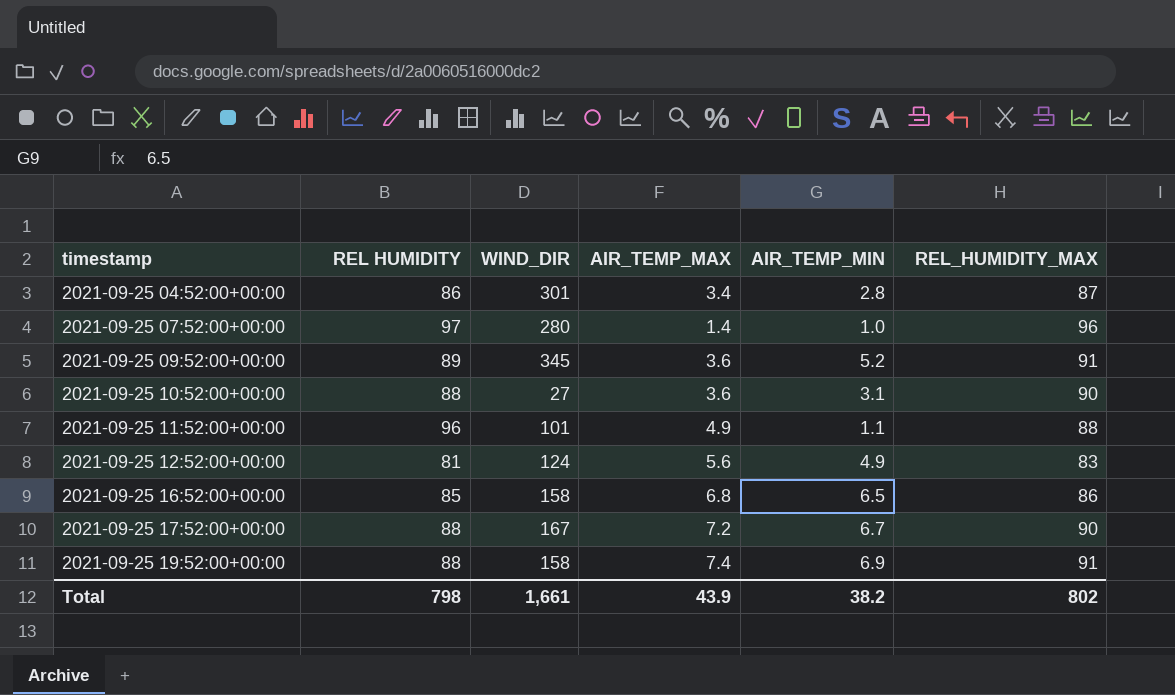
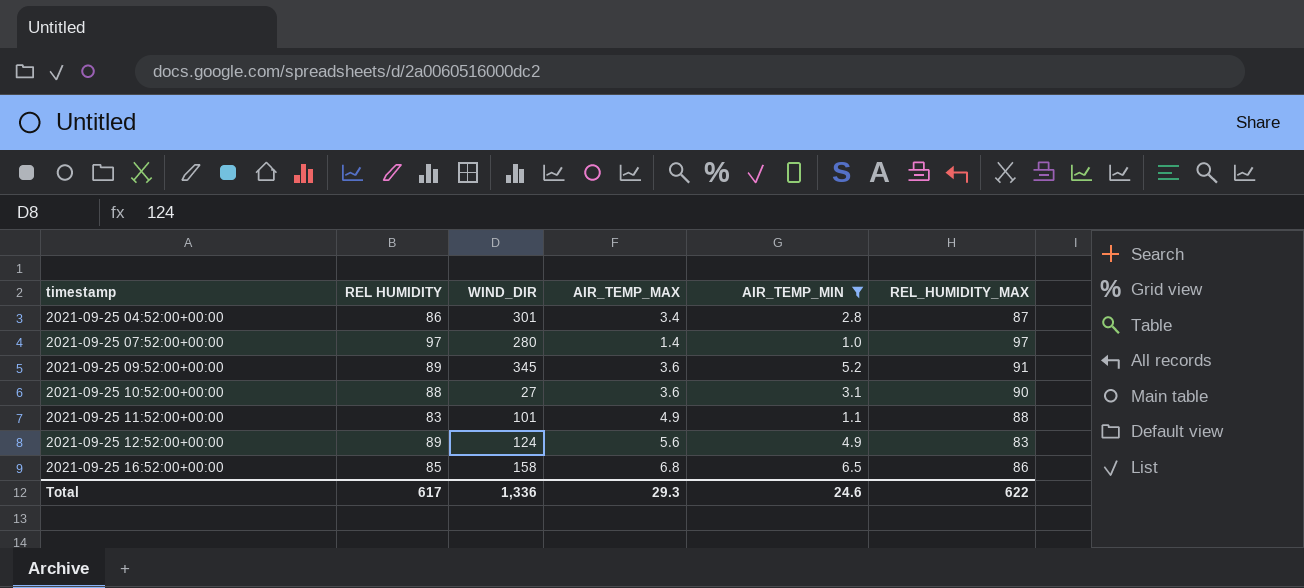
filter: none -> AIR_TEMP_MIN <= 6.5
2021-09-25 07:52:00+00:00 | REL_HUMIDITY_MAX: 96 -> 97
2021-09-25 11:52:00+00:00 | REL HUMIDITY: 96 -> 83
2021-09-25 12:52:00+00:00 | REL HUMIDITY: 81 -> 89
Total | REL HUMIDITY: 798 -> 617
Total | WIND_DIR: 1,661 -> 1,336
Total | AIR_TEMP_MAX: 43.9 -> 29.3
Total | AIR_TEMP_MIN: 38.2 -> 24.6
Total | REL_HUMIDITY_MAX: 802 -> 622

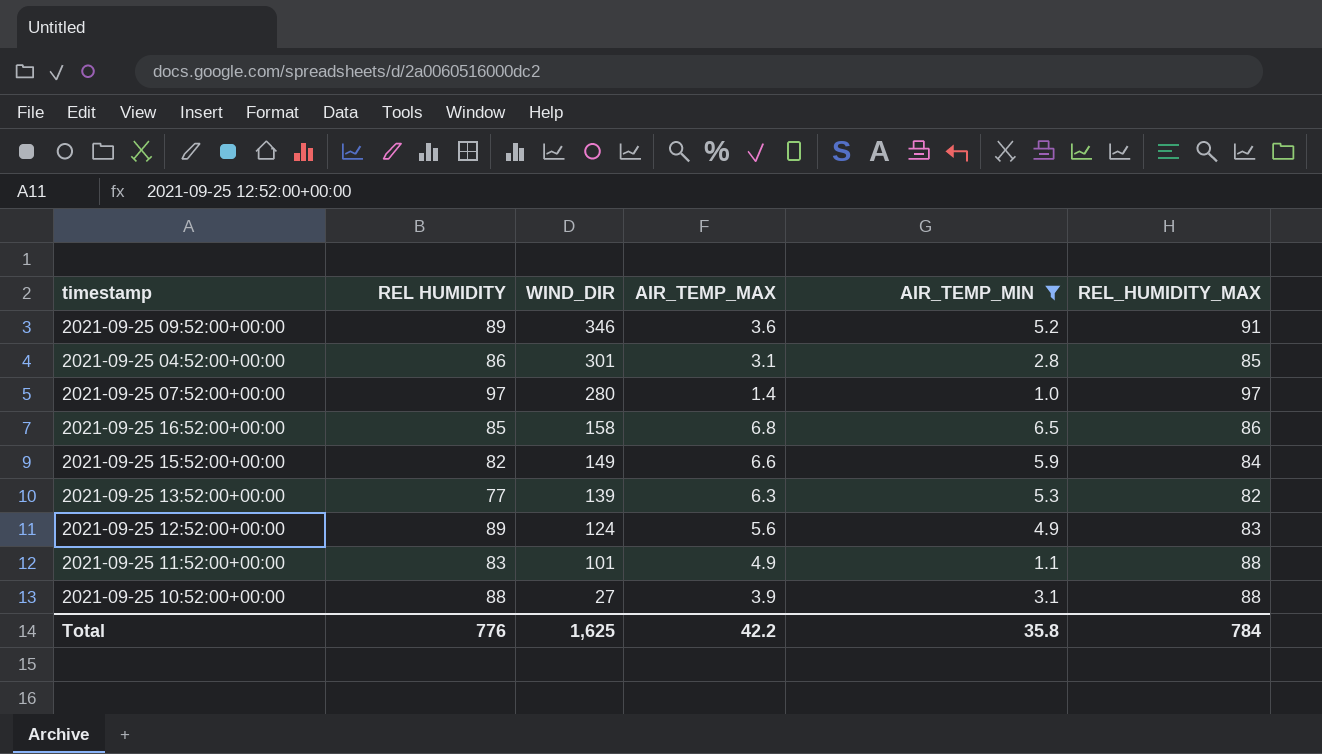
row order: timestamp ascending -> WIND_DIR descending
2021-09-25 09:52:00+00:00 | WIND_DIR: 345 -> 346
2021-09-25 04:52:00+00:00 | AIR_TEMP_MAX: 3.4 -> 3.1
2021-09-25 04:52:00+00:00 | REL_HUMIDITY_MAX: 87 -> 85
row 2021-09-25 15:52:00+00:00: none -> 82 | 149 | 6.6 | 5.9 | 84
row 2021-09-25 13:52:00+00:00: none -> 77 | 139 | 6.3 | 5.3 | 82
2021-09-25 10:52:00+00:00 | AIR_TEMP_MAX: 3.6 -> 3.9
2021-09-25 10:52:00+00:00 | REL_HUMIDITY_MAX: 90 -> 88
Total | REL HUMIDITY: 617 -> 776
Total | WIND_DIR: 1,336 -> 1,625
Total | AIR_TEMP_MAX: 29.3 -> 42.2
Total | AIR_TEMP_MIN: 24.6 -> 35.8
Total | REL_HUMIDITY_MAX: 622 -> 784

